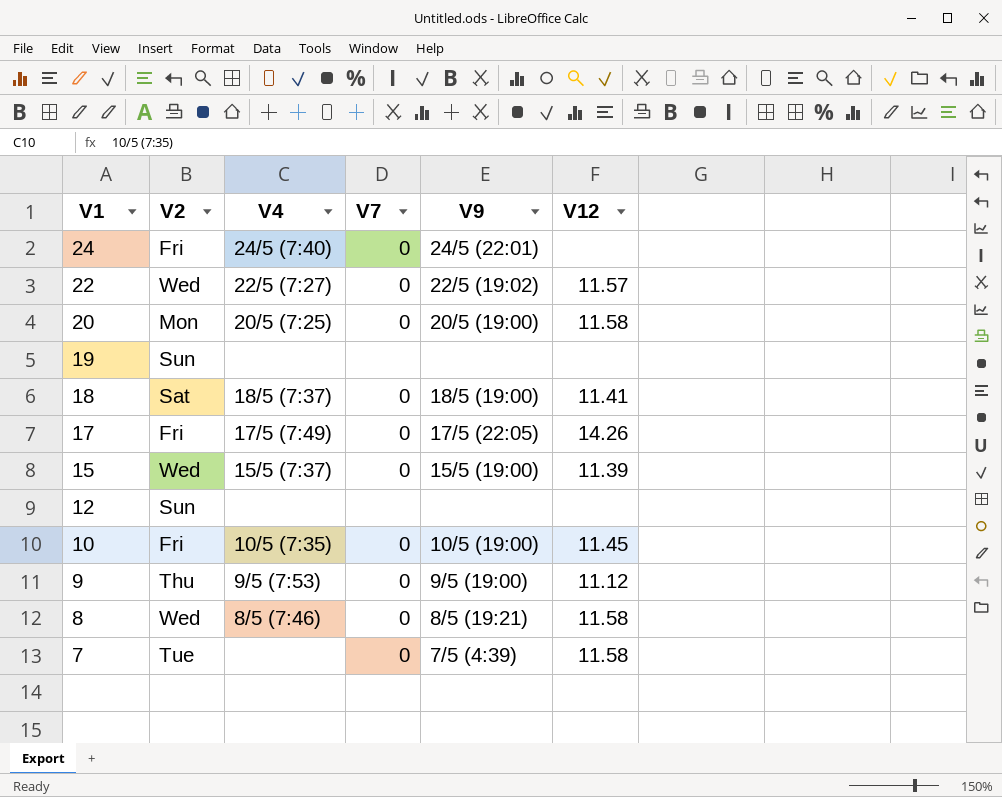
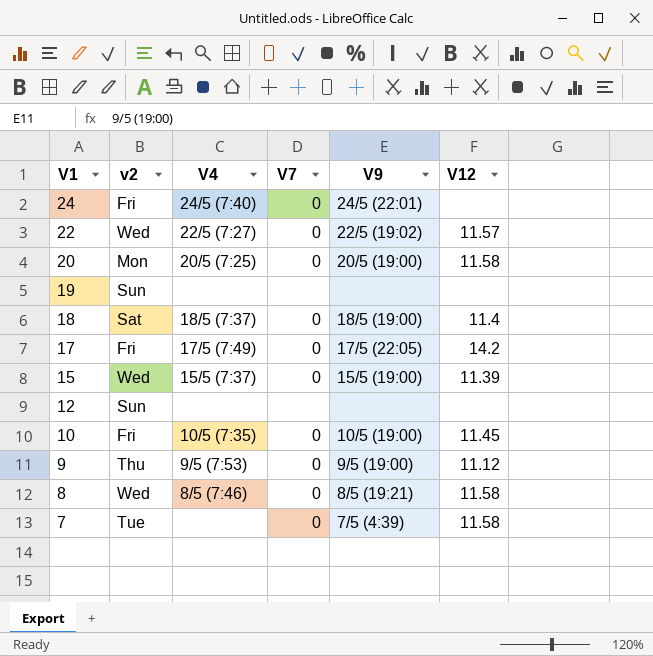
column name: V2 -> v2
18 | V12: 11.41 -> 11.4
17 | V12: 14.26 -> 14.2

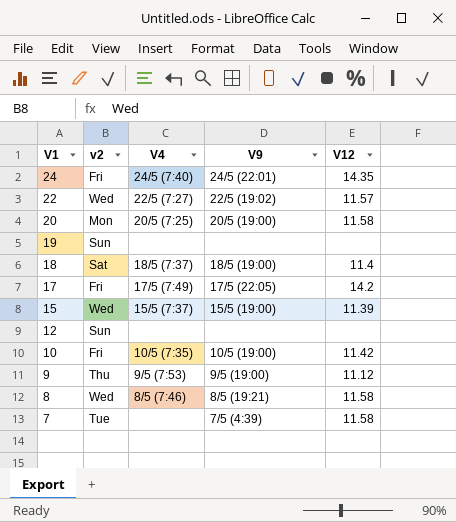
column V7 | position: 4 -> none
24 | V12: none -> 14.35
10 | V12: 11.45 -> 11.42

